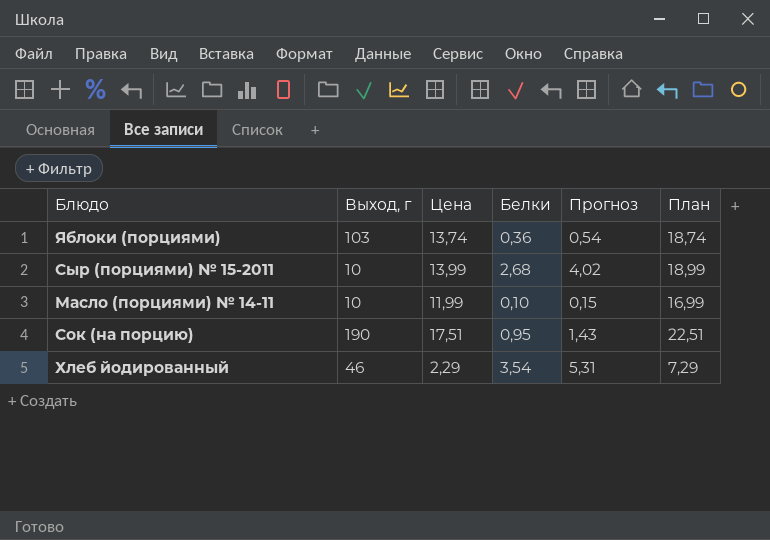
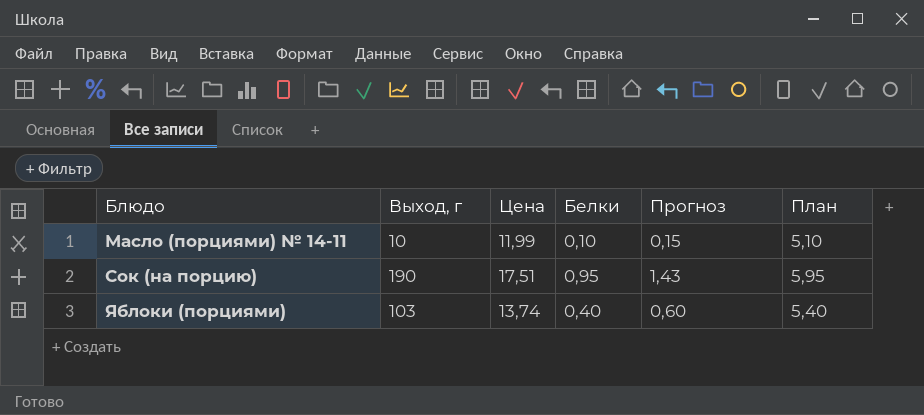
row order: none -> Блюдо ascending
column План | formula: [Цена] + 5 -> [Белки] + 5
row Сыр (порциями) № 15-2011: 10 | 13,99 | 2,68 | 4,02 | 18,99 -> none
row Хлеб йодированный: 46 | 2,29 | 3,54 | 5,31 | 7,29 -> none
Яблоки (порциями) | Белки: 0,36 -> 0,40
Яблоки (порциями) | Прогноз: 0,54 -> 0,60

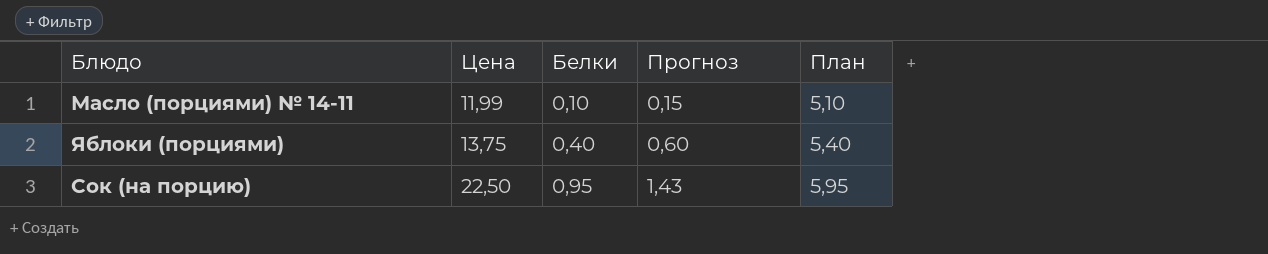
row order: Блюдо ascending -> Цена ascending
column Выход, г | position: 2 -> none
Яблоки (порциями) | Цена: 13,74 -> 13,75
Сок (на порцию) | Цена: 17,51 -> 22,50

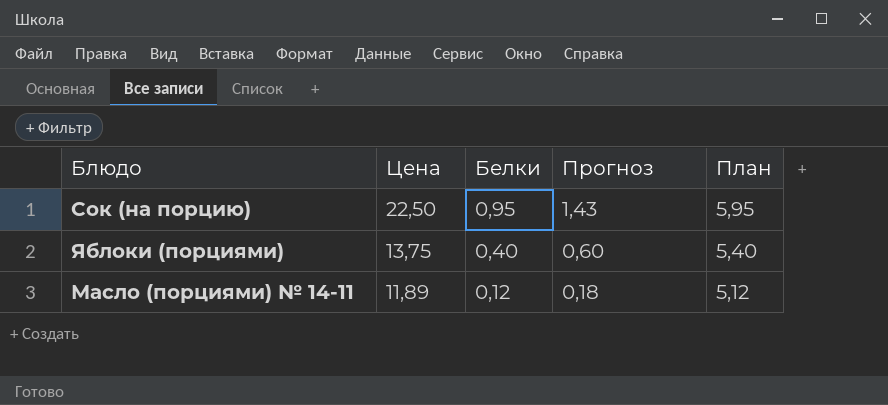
row order: Цена ascending -> Цена descending
Масло (порциями) № 14-11 | Цена: 11,99 -> 11,89
Масло (порциями) № 14-11 | Белки: 0,10 -> 0,12
Масло (порциями) № 14-11 | Прогноз: 0,15 -> 0,18
Масло (порциями) № 14-11 | План: 5,10 -> 5,12

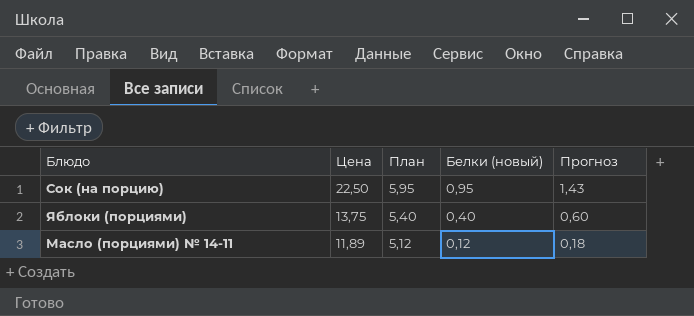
column План | position: 5 -> 3
column name: Белки -> Белки (новый)

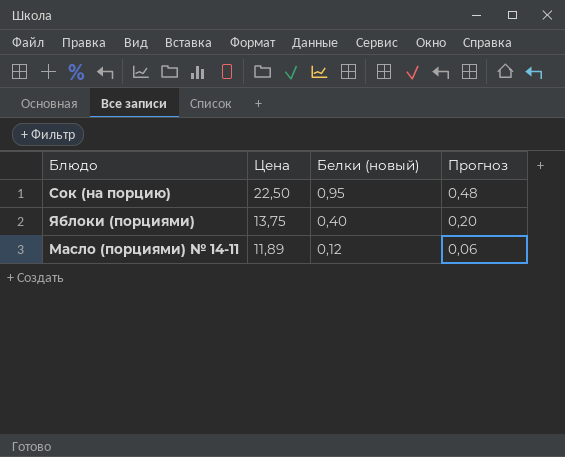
column План | formula: [Белки (новый)] + 5 -> none
column Прогноз | formula: [Белки (новый)] * 1,5 -> [Белки (новый)] * 0,5

